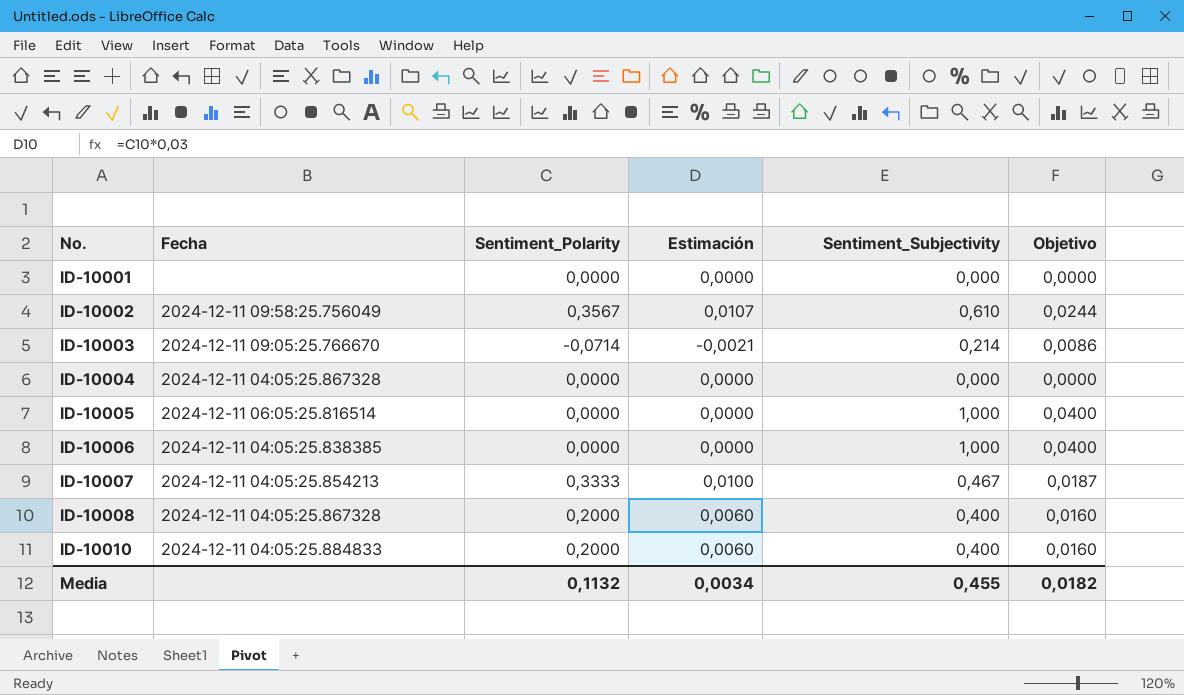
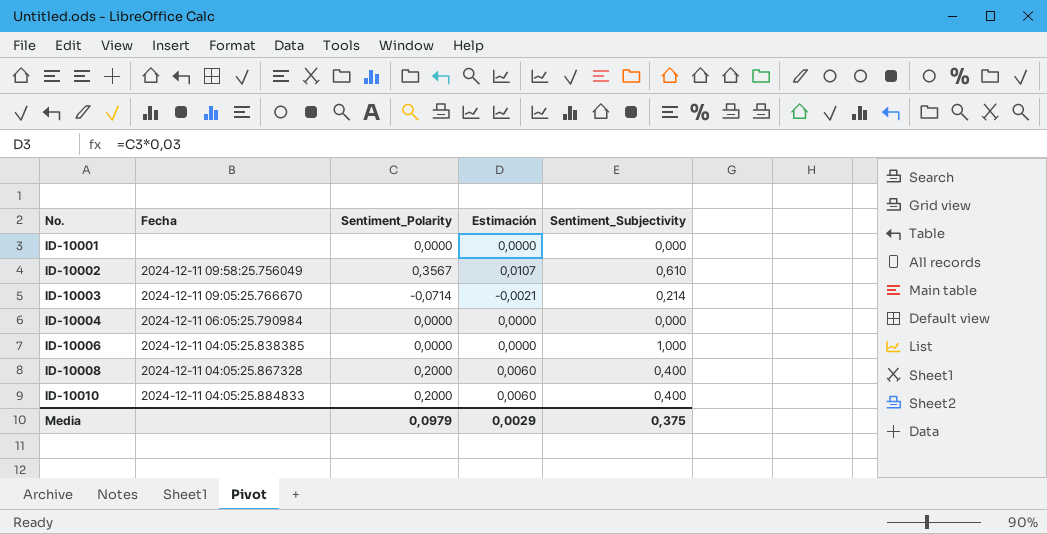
column Objetivo | formula: [Sentiment_Subjectivity] * 0,04 -> none
row ID-10005: 2024-12-11 06:05:25.816514 | 0,0000 | 0,0000 | 1,000 | 0,0400 -> none
row ID-10007: 2024-12-11 04:05:25.854213 | 0,3333 | 0,0100 | 0,467 | 0,0187 -> none
ID-10004 | Fecha: 2024-12-11 04:05:25.867328 -> 2024-12-11 06:05:25.790984
Media | Sentiment_Polarity: 0,1132 -> 0,0979
Media | Estimación: 0,0034 -> 0,0029
Media | Sentiment_Subjectivity: 0,455 -> 0,375

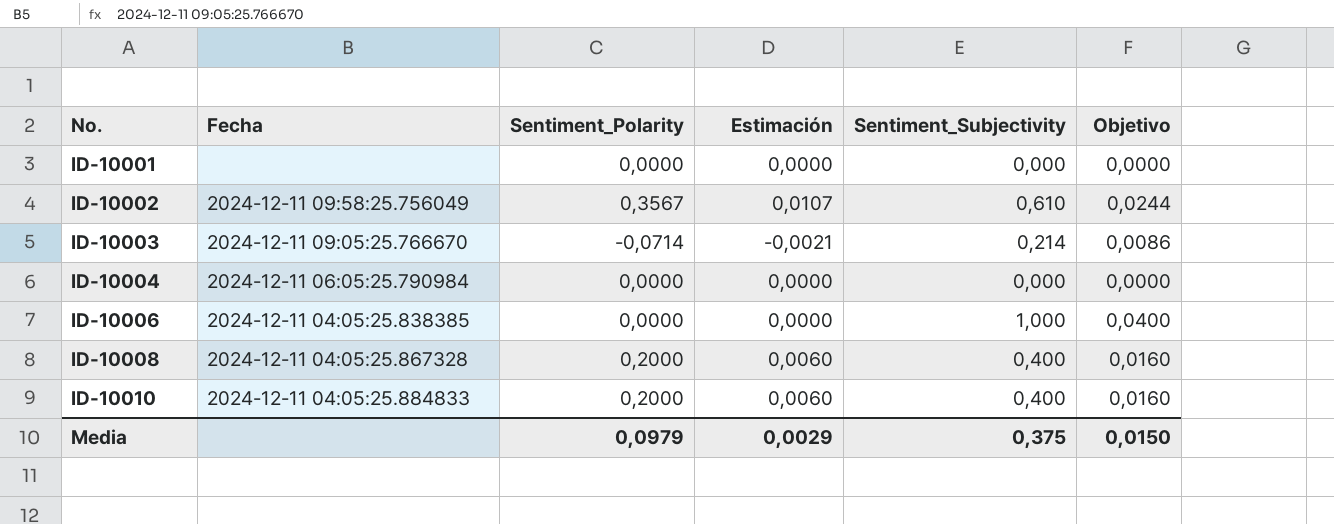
column Objetivo | formula: none -> [Sentiment_Subjectivity] * 0,04

